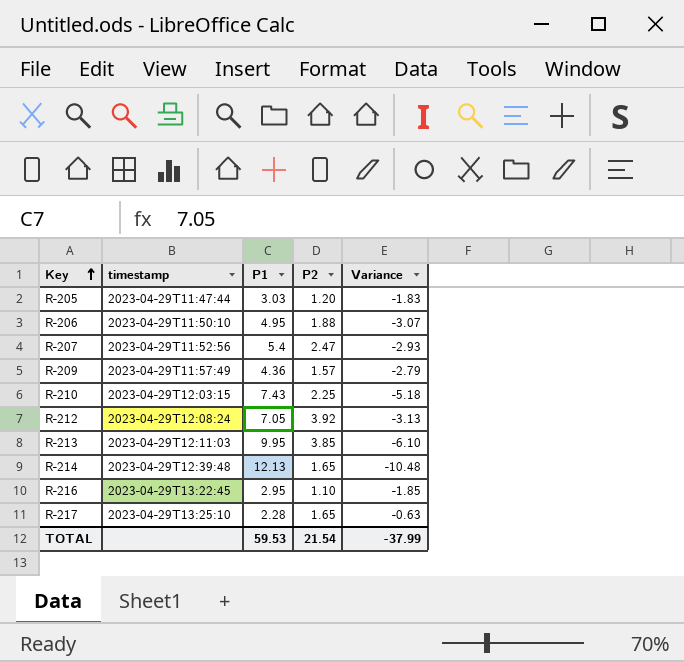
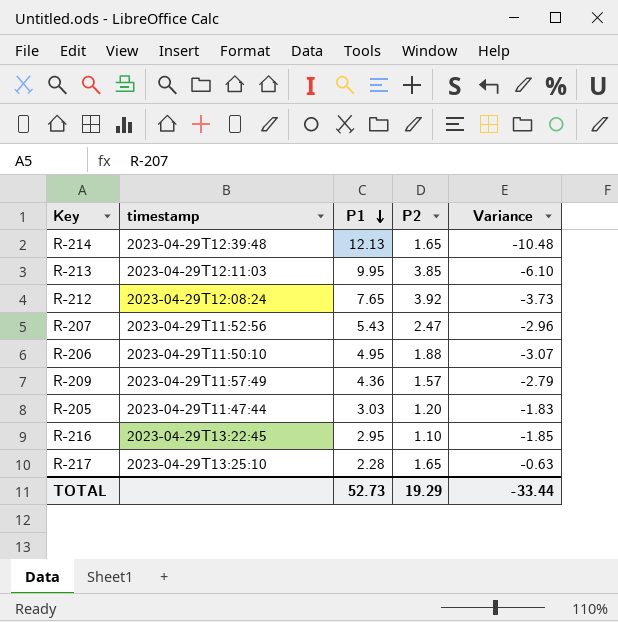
row order: Key ascending -> P1 descending
row R-210: 2023-04-29T12:03:15 | 7.43 | 2.25 | -5.18 -> none
R-212 | P1: 7.05 -> 7.65
R-212 | Variance: -3.13 -> -3.73
R-207 | P1: 5.4 -> 5.43
R-207 | Variance: -2.93 -> -2.96
TOTAL | P1: 59.53 -> 52.73
TOTAL | P2: 21.54 -> 19.29
TOTAL | Variance: -37.99 -> -33.44

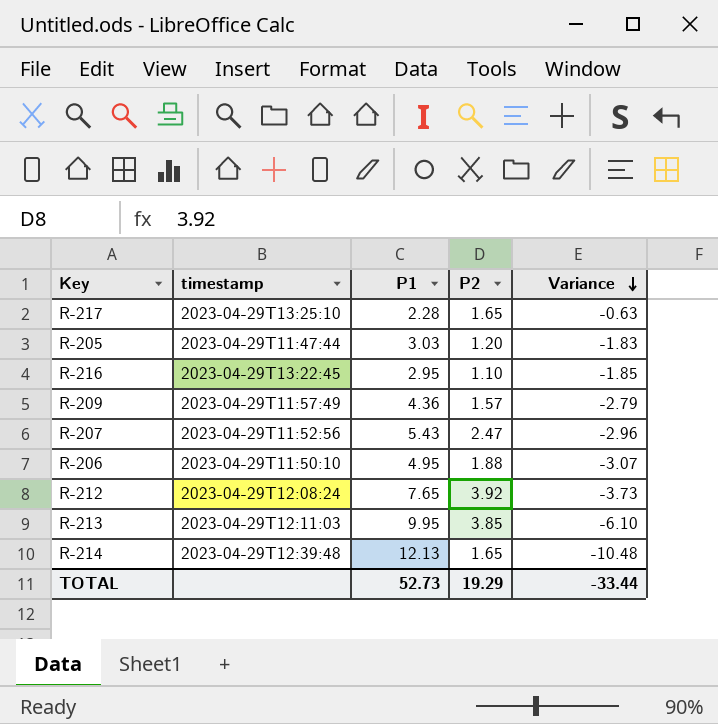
row order: P1 descending -> Variance descending

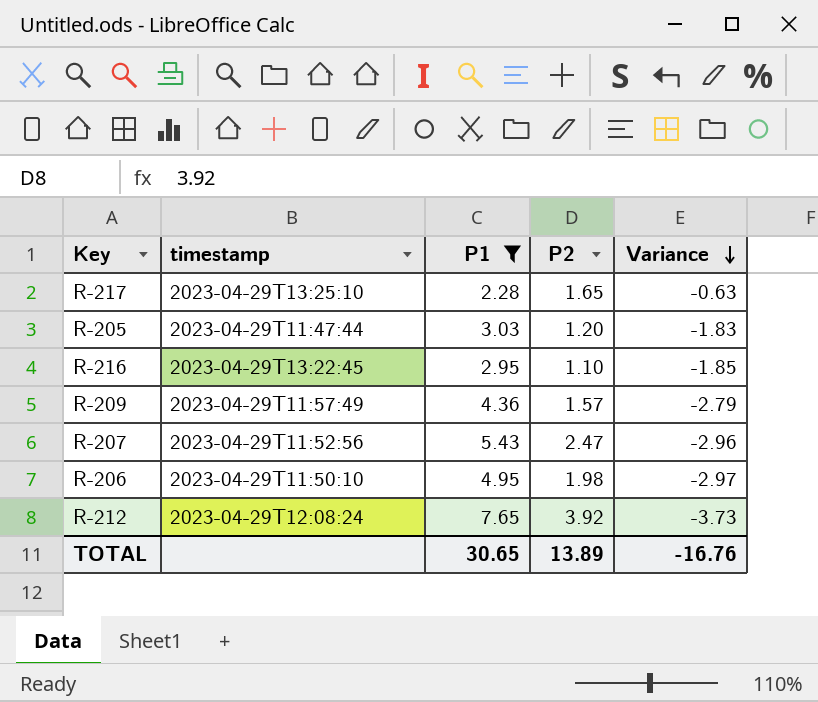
filter: none -> P1 <= 7.65
R-206 | P2: 1.88 -> 1.98
R-206 | Variance: -3.07 -> -2.97
TOTAL | P1: 52.73 -> 30.65
TOTAL | P2: 19.29 -> 13.89
TOTAL | Variance: -33.44 -> -16.76

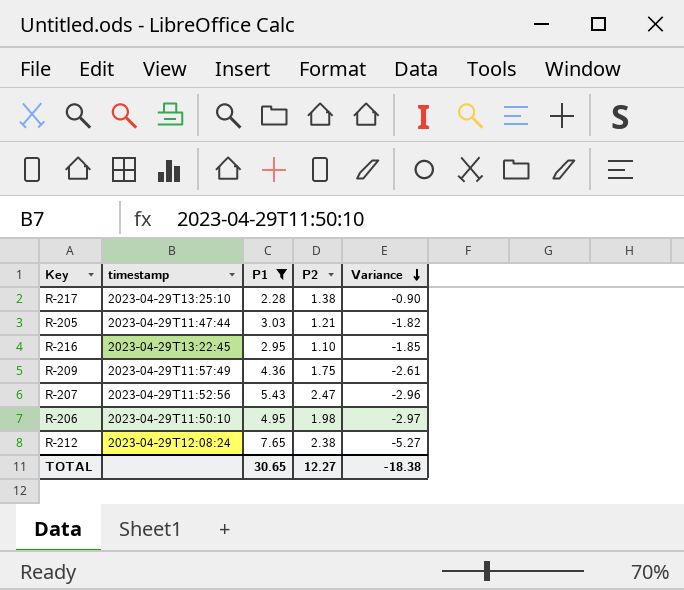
R-217 | P2: 1.65 -> 1.38
R-217 | Variance: -0.63 -> -0.90
R-205 | P2: 1.20 -> 1.21
R-205 | Variance: -1.83 -> -1.82
R-209 | P2: 1.57 -> 1.75
R-209 | Variance: -2.79 -> -2.61
R-212 | P2: 3.92 -> 2.38
R-212 | Variance: -3.73 -> -5.27
TOTAL | P2: 13.89 -> 12.27
TOTAL | Variance: -16.76 -> -18.38

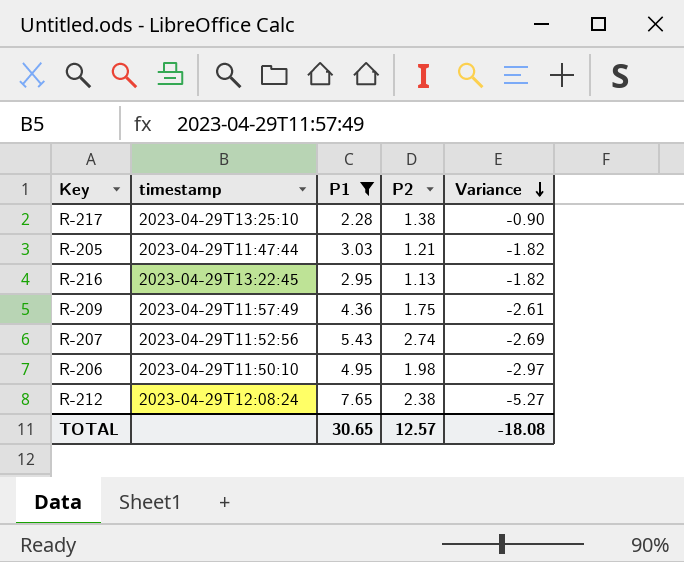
R-216 | P2: 1.10 -> 1.13
R-216 | Variance: -1.85 -> -1.82
R-207 | P2: 2.47 -> 2.74
R-207 | Variance: -2.96 -> -2.69
TOTAL | P2: 12.27 -> 12.57
TOTAL | Variance: -18.38 -> -18.08

